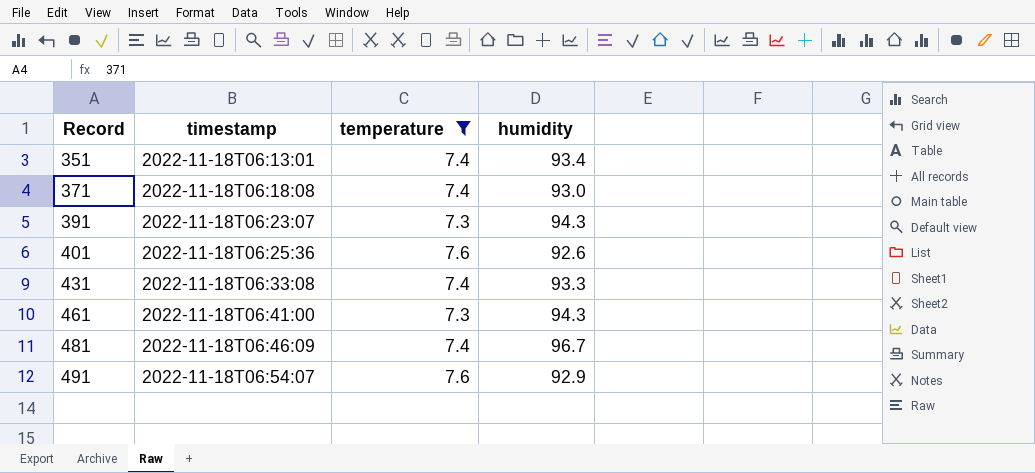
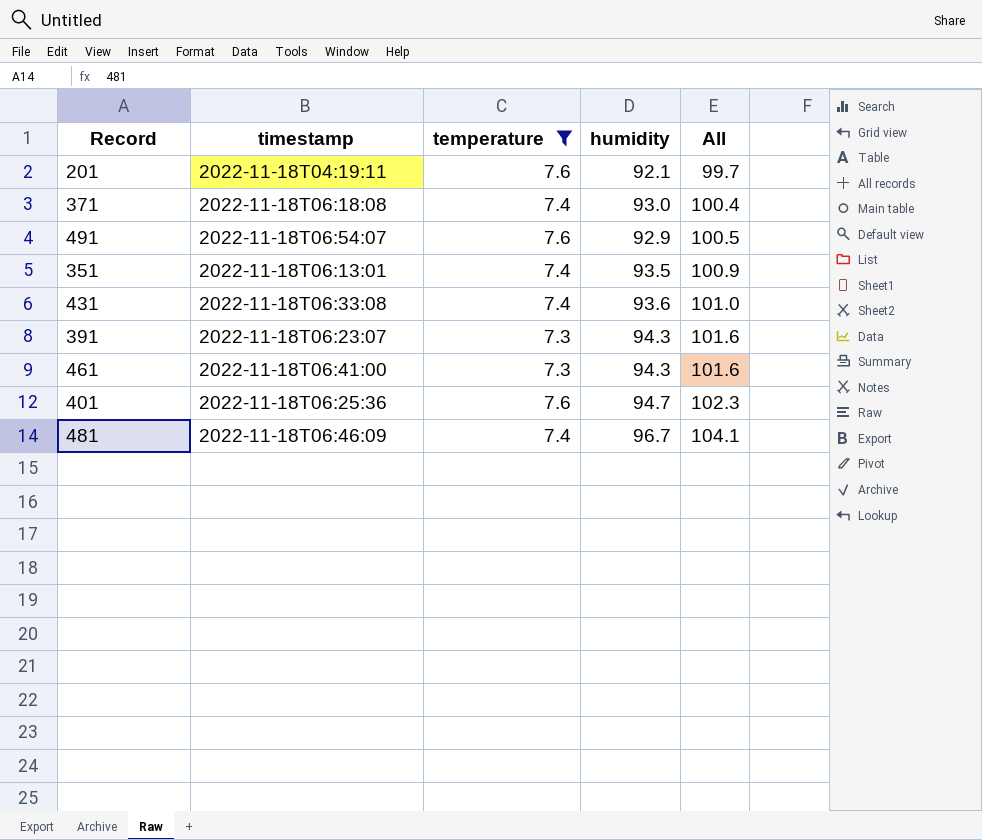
row order: Record ascending -> All ascending
column All | formula: none -> [temperature] + [humidity]
row 201: none -> 2022-11-18T04:19:11 | 7.6 | 92.1 | 99.7
351 | humidity: 93.4 -> 93.5
431 | humidity: 93.3 -> 93.6
401 | humidity: 92.6 -> 94.7

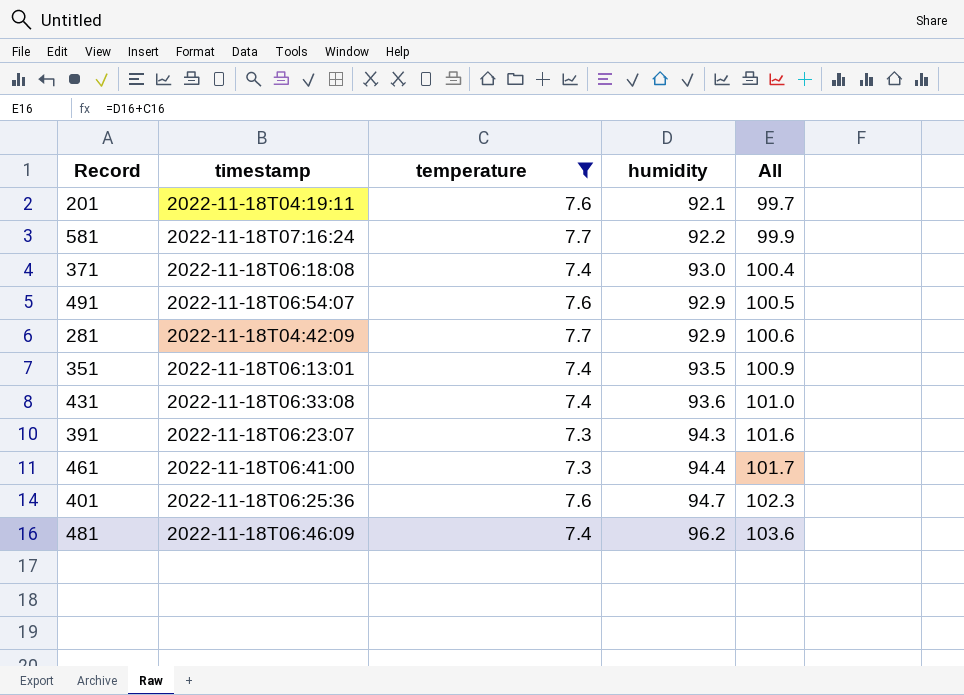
row 581: none -> 2022-11-18T07:16:24 | 7.7 | 92.2 | 99.9
row 281: none -> 2022-11-18T04:42:09 | 7.7 | 92.9 | 100.6
461 | humidity: 94.3 -> 94.4
461 | All: 101.6 -> 101.7
481 | humidity: 96.7 -> 96.2
481 | All: 104.1 -> 103.6

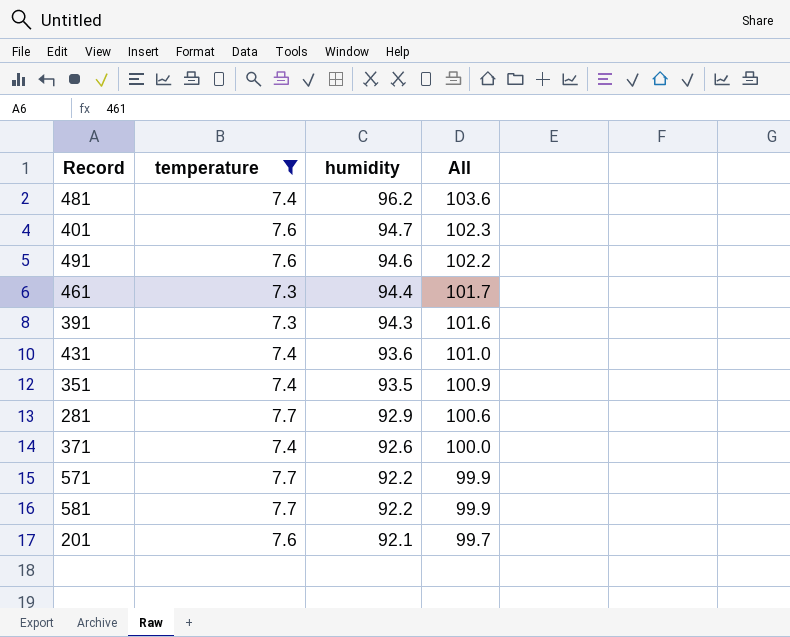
row order: All ascending -> humidity descending
column timestamp | position: 2 -> none
491 | humidity: 92.9 -> 94.6
491 | All: 100.5 -> 102.2
371 | humidity: 93.0 -> 92.6
371 | All: 100.4 -> 100.0
row 571: none -> 7.7 | 92.2 | 99.9

